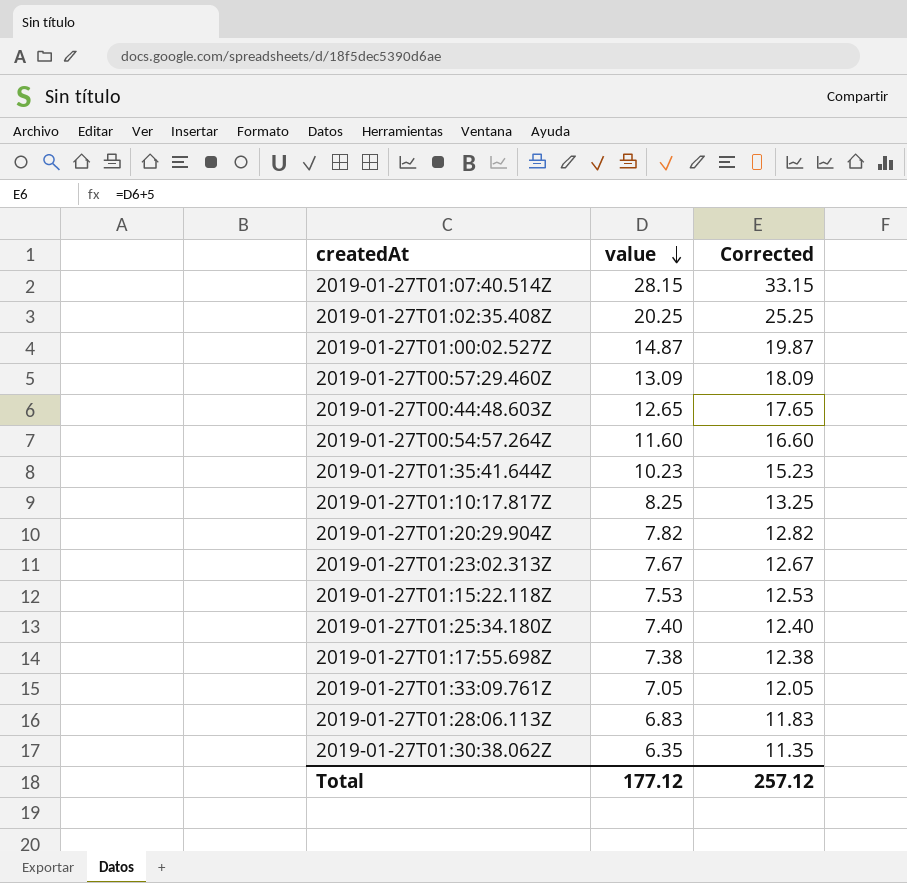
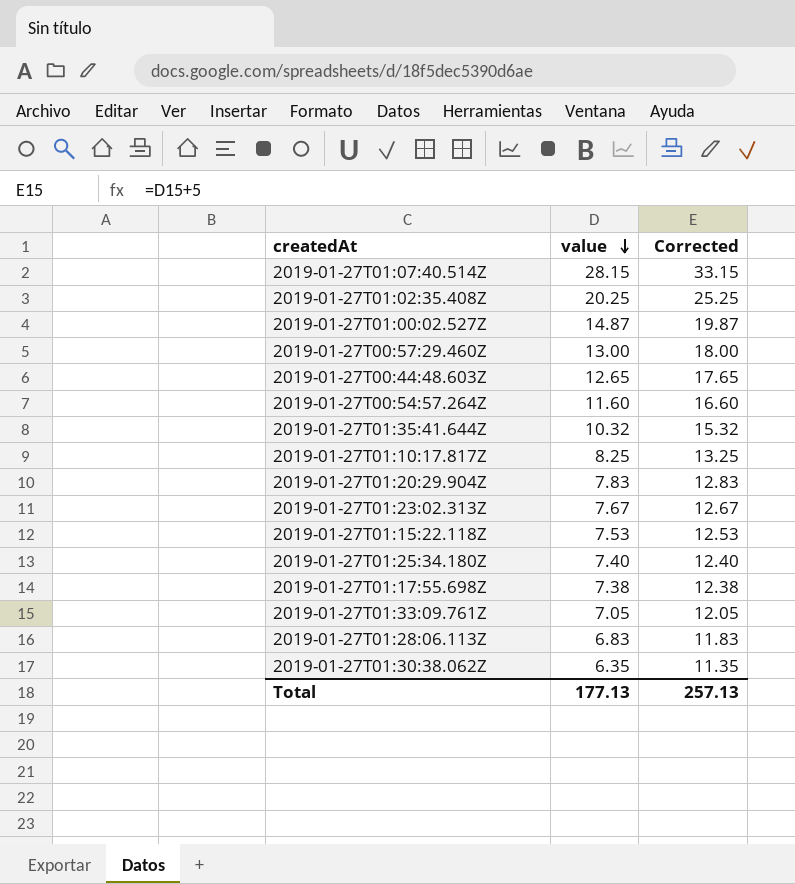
2019-01-27T00:57:29.460Z | value: 13.09 -> 13.00
2019-01-27T00:57:29.460Z | Corrected: 18.09 -> 18.00
2019-01-27T01:35:41.644Z | value: 10.23 -> 10.32
2019-01-27T01:35:41.644Z | Corrected: 15.23 -> 15.32
2019-01-27T01:20:29.904Z | value: 7.82 -> 7.83
2019-01-27T01:20:29.904Z | Corrected: 12.82 -> 12.83
Total | value: 177.12 -> 177.13
Total | Corrected: 257.12 -> 257.13

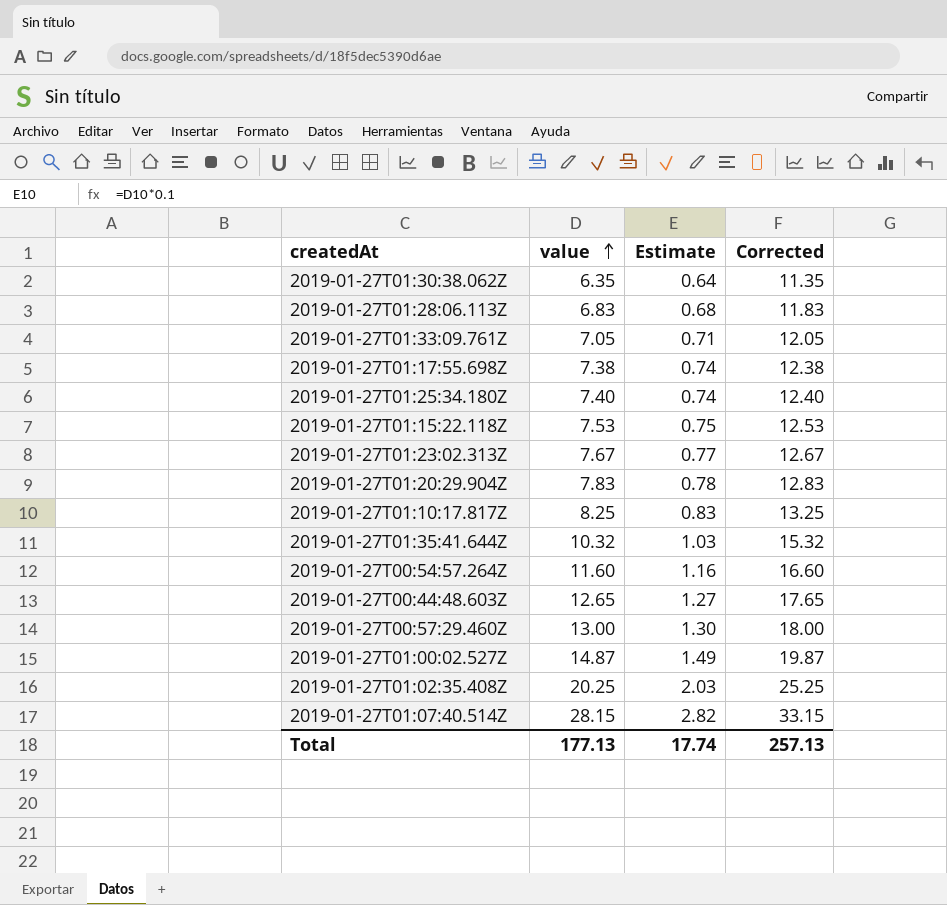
row order: value descending -> value ascending
column Estimate | formula: none -> [value] * 0.1

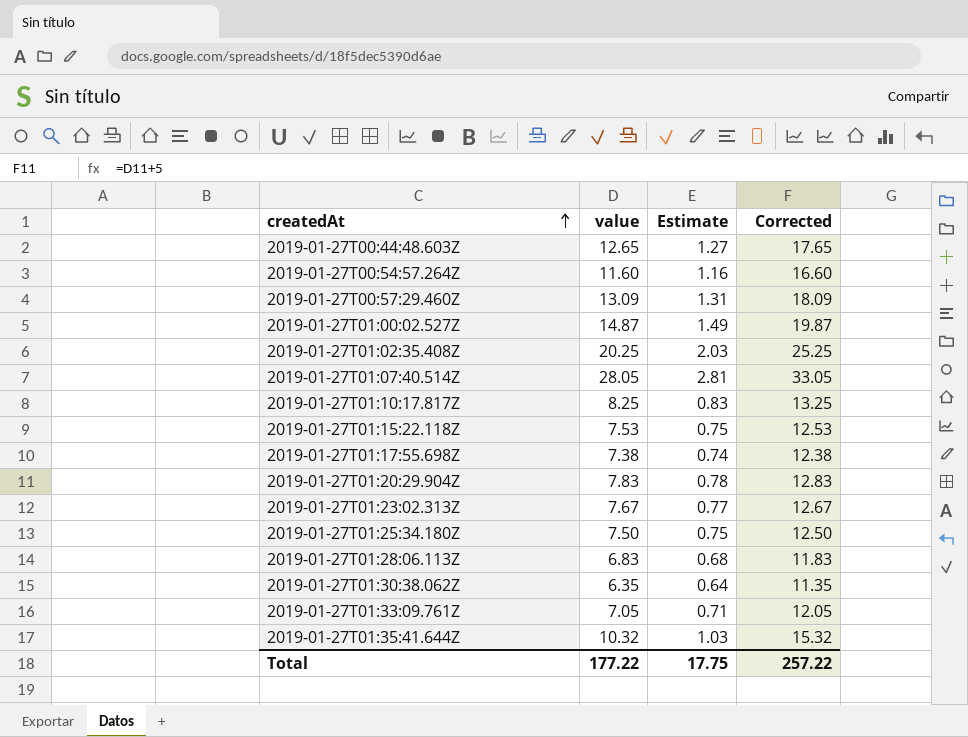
row order: value ascending -> createdAt ascending
2019-01-27T00:57:29.460Z | value: 13.00 -> 13.09
2019-01-27T00:57:29.460Z | Estimate: 1.30 -> 1.31
2019-01-27T00:57:29.460Z | Corrected: 18.00 -> 18.09
2019-01-27T01:07:40.514Z | value: 28.15 -> 28.05
2019-01-27T01:07:40.514Z | Estimate: 2.82 -> 2.81
2019-01-27T01:07:40.514Z | Corrected: 33.15 -> 33.05
2019-01-27T01:25:34.180Z | value: 7.40 -> 7.50
2019-01-27T01:25:34.180Z | Estimate: 0.74 -> 0.75
2019-01-27T01:25:34.180Z | Corrected: 12.40 -> 12.50
Total | value: 177.13 -> 177.22
Total | Estimate: 17.74 -> 17.75
Total | Corrected: 257.13 -> 257.22

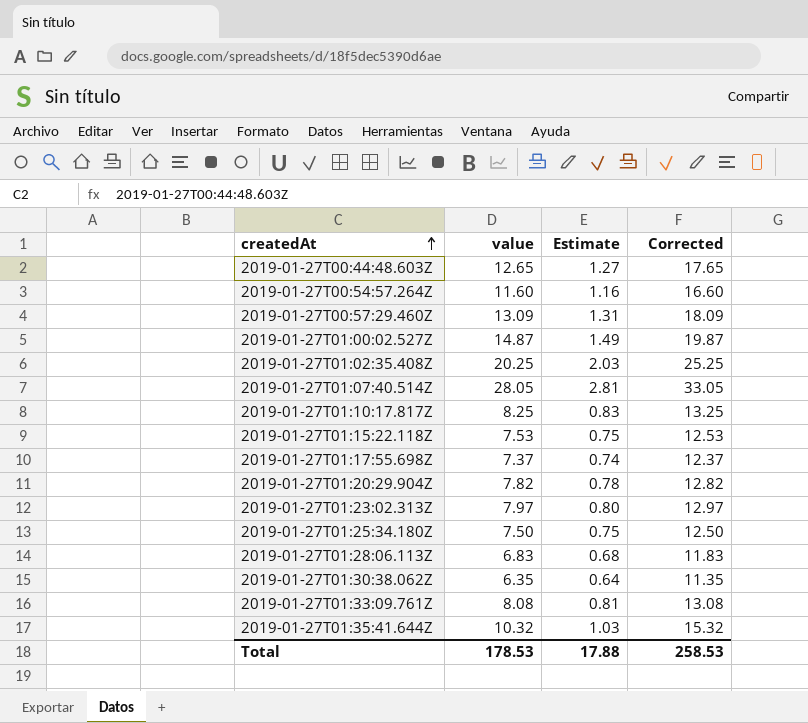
2019-01-27T01:17:55.698Z | value: 7.38 -> 7.37
2019-01-27T01:17:55.698Z | Corrected: 12.38 -> 12.37
2019-01-27T01:20:29.904Z | value: 7.83 -> 7.82
2019-01-27T01:20:29.904Z | Corrected: 12.83 -> 12.82
2019-01-27T01:23:02.313Z | value: 7.67 -> 7.97
2019-01-27T01:23:02.313Z | Estimate: 0.77 -> 0.80
2019-01-27T01:23:02.313Z | Corrected: 12.67 -> 12.97
2019-01-27T01:33:09.761Z | value: 7.05 -> 8.08
2019-01-27T01:33:09.761Z | Estimate: 0.71 -> 0.81
2019-01-27T01:33:09.761Z | Corrected: 12.05 -> 13.08
Total | value: 177.22 -> 178.53
Total | Estimate: 17.75 -> 17.88
Total | Corrected: 257.22 -> 258.53

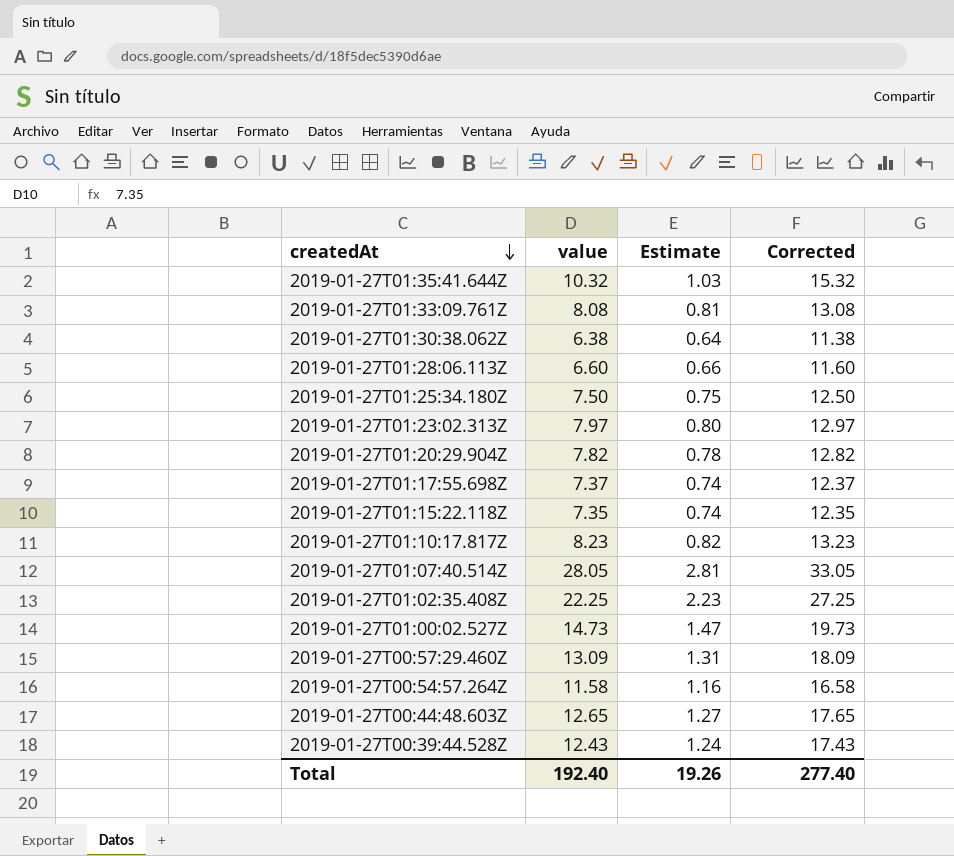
row order: createdAt ascending -> createdAt descending
2019-01-27T01:30:38.062Z | value: 6.35 -> 6.38
2019-01-27T01:30:38.062Z | Corrected: 11.35 -> 11.38
2019-01-27T01:28:06.113Z | value: 6.83 -> 6.60
2019-01-27T01:28:06.113Z | Estimate: 0.68 -> 0.66
2019-01-27T01:28:06.113Z | Corrected: 11.83 -> 11.60
2019-01-27T01:15:22.118Z | value: 7.53 -> 7.35
2019-01-27T01:15:22.118Z | Estimate: 0.75 -> 0.74
2019-01-27T01:15:22.118Z | Corrected: 12.53 -> 12.35
2019-01-27T01:10:17.817Z | value: 8.25 -> 8.23
2019-01-27T01:10:17.817Z | Estimate: 0.83 -> 0.82
2019-01-27T01:10:17.817Z | Corrected: 13.25 -> 13.23
2019-01-27T01:02:35.408Z | value: 20.25 -> 22.25
2019-01-27T01:02:35.408Z | Estimate: 2.03 -> 2.23
2019-01-27T01:02:35.408Z | Corrected: 25.25 -> 27.25
2019-01-27T01:00:02.527Z | value: 14.87 -> 14.73
2019-01-27T01:00:02.527Z | Estimate: 1.49 -> 1.47
2019-01-27T01:00:02.527Z | Corrected: 19.87 -> 19.73
2019-01-27T00:54:57.264Z | value: 11.60 -> 11.58
2019-01-27T00:54:57.264Z | Corrected: 16.60 -> 16.58
row 2019-01-27T00:39:44.528Z: none -> 12.43 | 1.24 | 17.43
Total | value: 178.53 -> 192.40
Total | Estimate: 17.88 -> 19.26
Total | Corrected: 258.53 -> 277.40

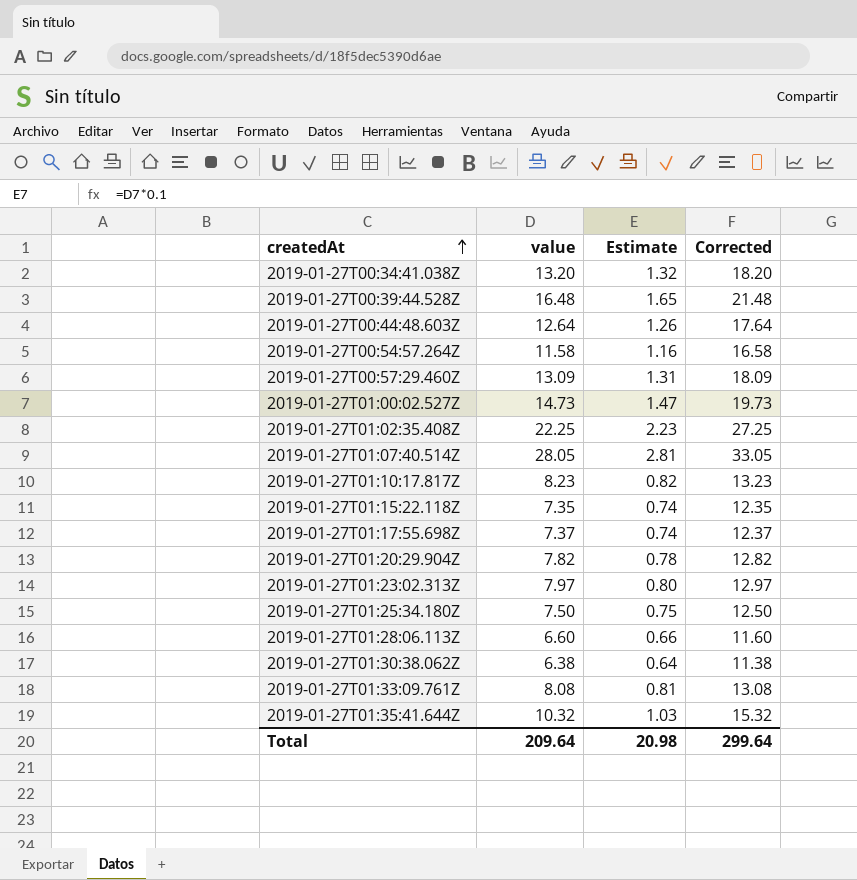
row order: createdAt descending -> createdAt ascending
row 2019-01-27T00:34:41.038Z: none -> 13.20 | 1.32 | 18.20
2019-01-27T00:39:44.528Z | value: 12.43 -> 16.48
2019-01-27T00:39:44.528Z | Estimate: 1.24 -> 1.65
2019-01-27T00:39:44.528Z | Corrected: 17.43 -> 21.48
2019-01-27T00:44:48.603Z | value: 12.65 -> 12.64
2019-01-27T00:44:48.603Z | Estimate: 1.27 -> 1.26
2019-01-27T00:44:48.603Z | Corrected: 17.65 -> 17.64
Total | value: 192.40 -> 209.64
Total | Estimate: 19.26 -> 20.98
Total | Corrected: 277.40 -> 299.64

